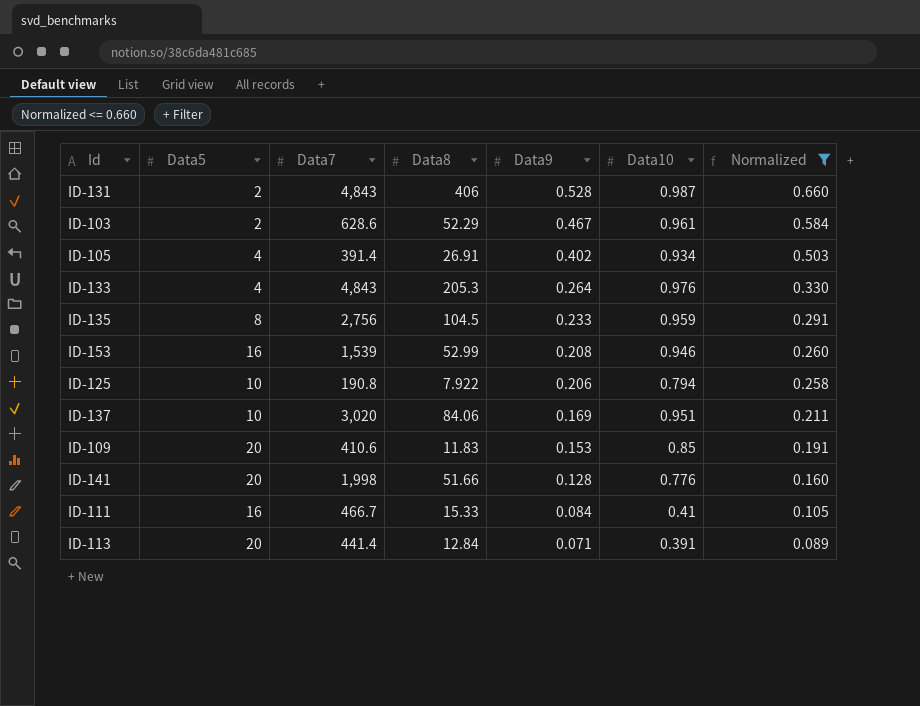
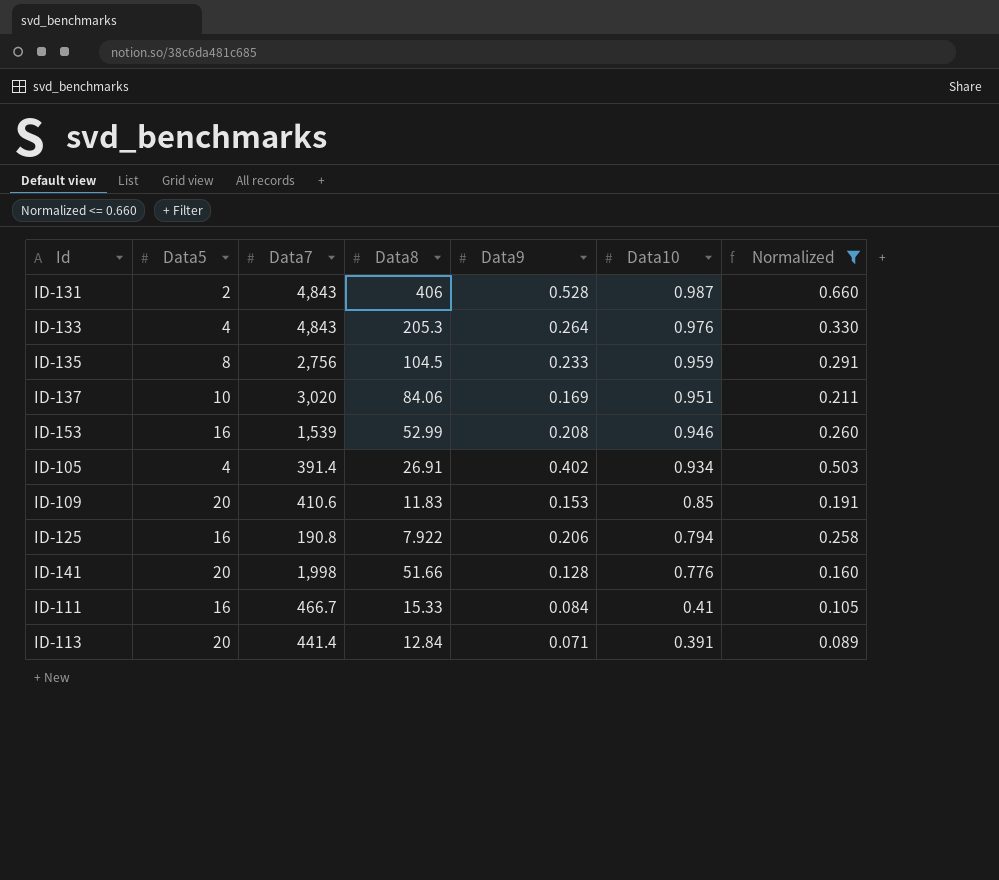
row order: Data9 descending -> Data10 descending
row ID-103: 2 | 628.6 | 52.29 | 0.467 | 0.961 | 0.584 -> none
ID-125 | Data5: 10 -> 16

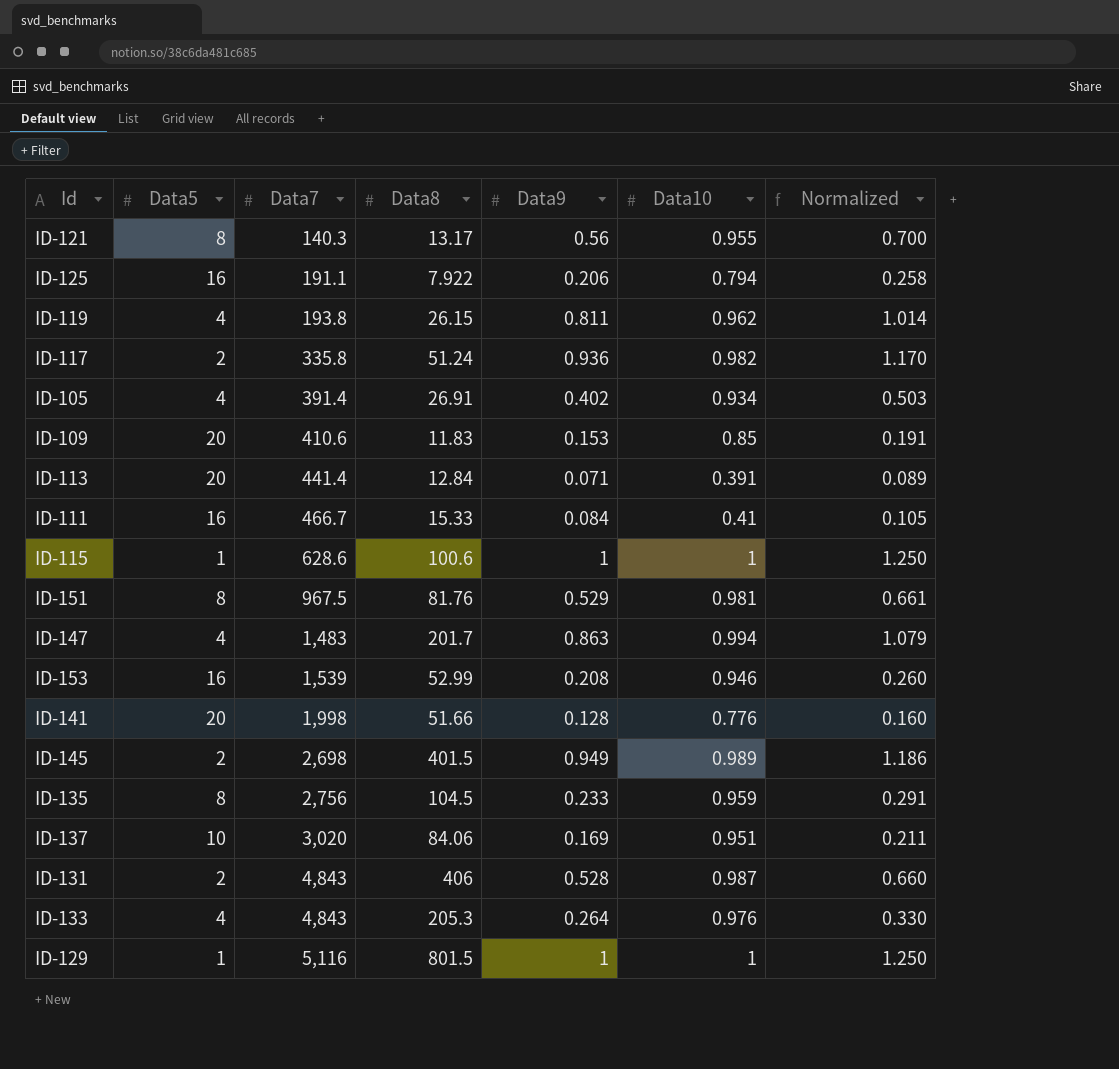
filter: Normalized <= 0.660 -> none
row order: Data10 descending -> Data7 ascending
ID-125 | Data7: 190.8 -> 191.1

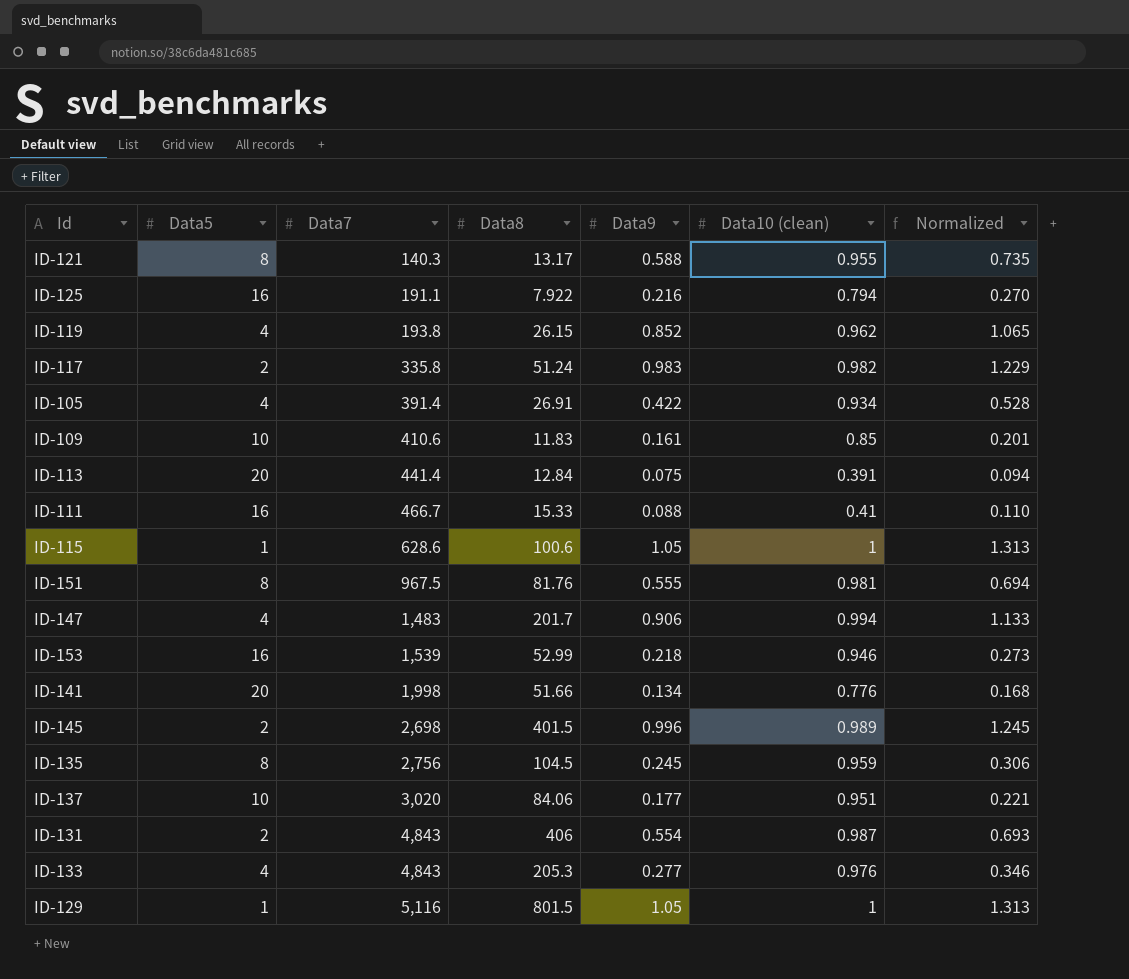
column name: Data10 -> Data10 (clean)
ID-121 | Data9: 0.56 -> 0.588
ID-121 | Normalized: 0.700 -> 0.735
ID-125 | Data9: 0.206 -> 0.216
ID-125 | Normalized: 0.258 -> 0.270
ID-119 | Data9: 0.811 -> 0.852
ID-119 | Normalized: 1.014 -> 1.065
ID-117 | Data9: 0.936 -> 0.983
ID-117 | Normalized: 1.170 -> 1.229
ID-105 | Data9: 0.402 -> 0.422
ID-105 | Normalized: 0.503 -> 0.528
ID-109 | Data5: 20 -> 10
ID-109 | Data9: 0.153 -> 0.161
ID-109 | Normalized: 0.191 -> 0.201
ID-113 | Data9: 0.071 -> 0.075
ID-113 | Normalized: 0.089 -> 0.094
ID-111 | Data9: 0.084 -> 0.088
ID-111 | Normalized: 0.105 -> 0.110
ID-115 | Data9: 1 -> 1.05
ID-115 | Normalized: 1.250 -> 1.313
ID-151 | Data9: 0.529 -> 0.555
ID-151 | Normalized: 0.661 -> 0.694
ID-147 | Data9: 0.863 -> 0.906
ID-147 | Normalized: 1.079 -> 1.133
ID-153 | Data9: 0.208 -> 0.218
ID-153 | Normalized: 0.260 -> 0.273
ID-141 | Data9: 0.128 -> 0.134
ID-141 | Normalized: 0.160 -> 0.168
ID-145 | Data9: 0.949 -> 0.996
ID-145 | Normalized: 1.186 -> 1.245
ID-135 | Data9: 0.233 -> 0.245
ID-135 | Normalized: 0.291 -> 0.306
ID-137 | Data9: 0.169 -> 0.177
ID-137 | Normalized: 0.211 -> 0.221
ID-131 | Data9: 0.528 -> 0.554
ID-131 | Normalized: 0.660 -> 0.693
ID-133 | Data9: 0.264 -> 0.277
ID-133 | Normalized: 0.330 -> 0.346
ID-129 | Data9: 1 -> 1.05
ID-129 | Normalized: 1.250 -> 1.313

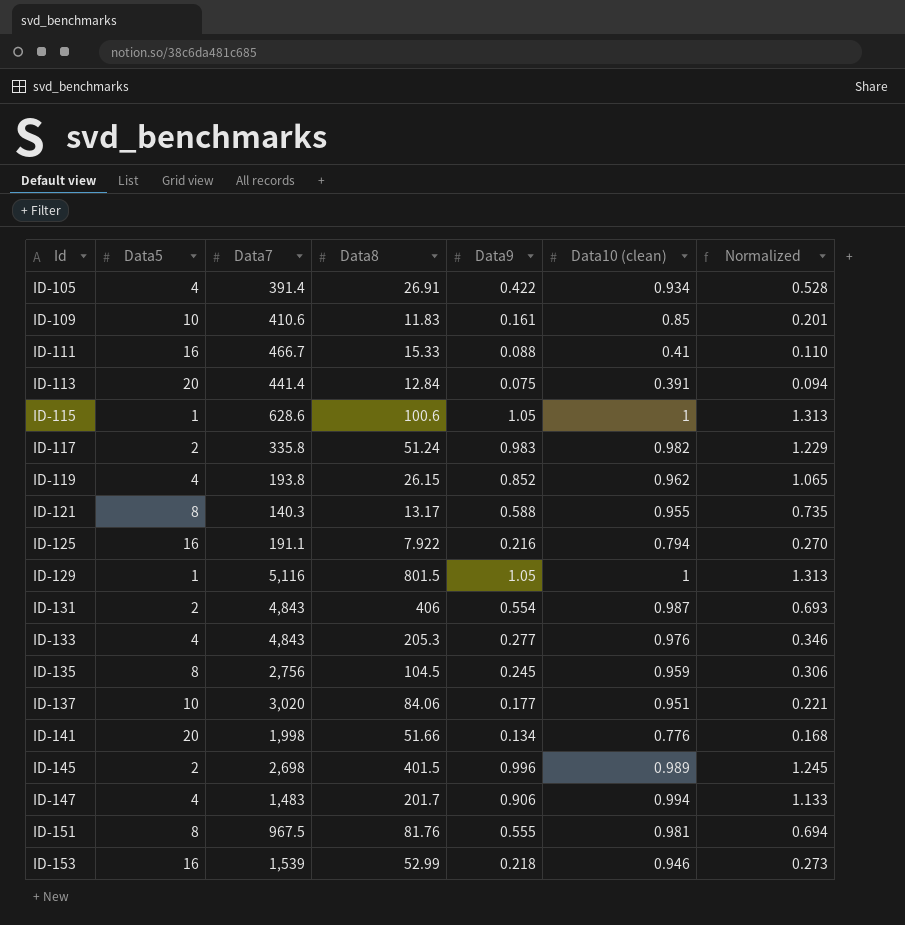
row order: Data7 ascending -> Id ascending

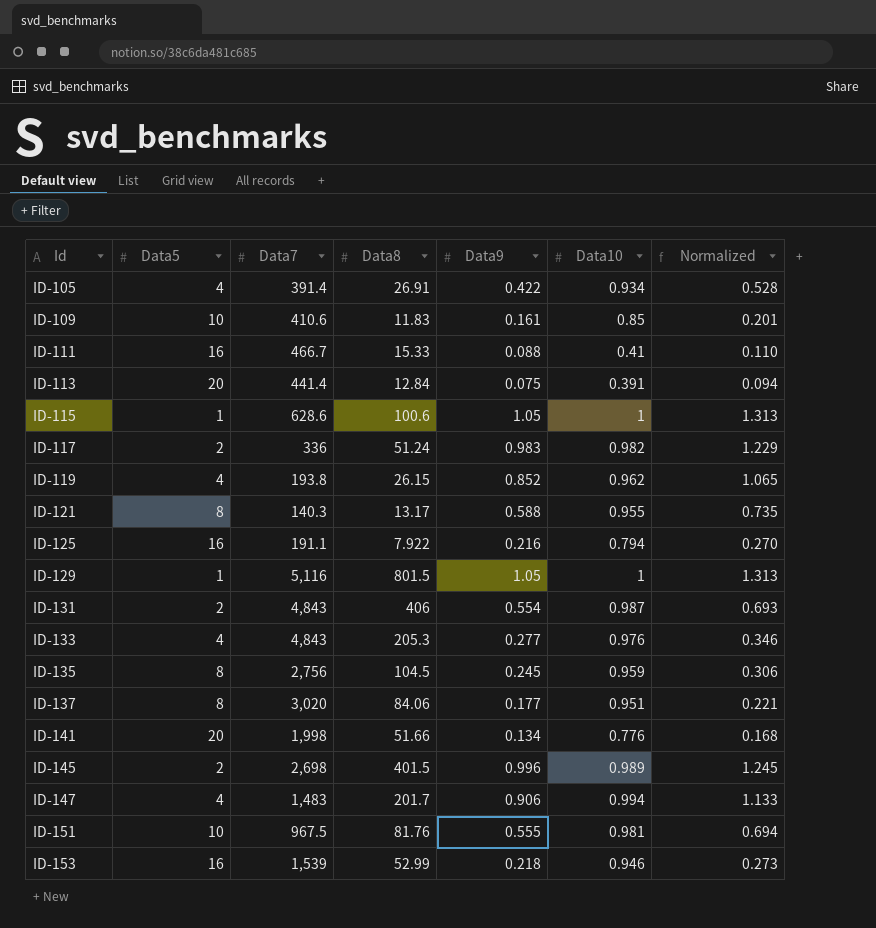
column name: Data10 (clean) -> Data10
ID-117 | Data7: 335.8 -> 336
ID-137 | Data5: 10 -> 8
ID-151 | Data5: 8 -> 10

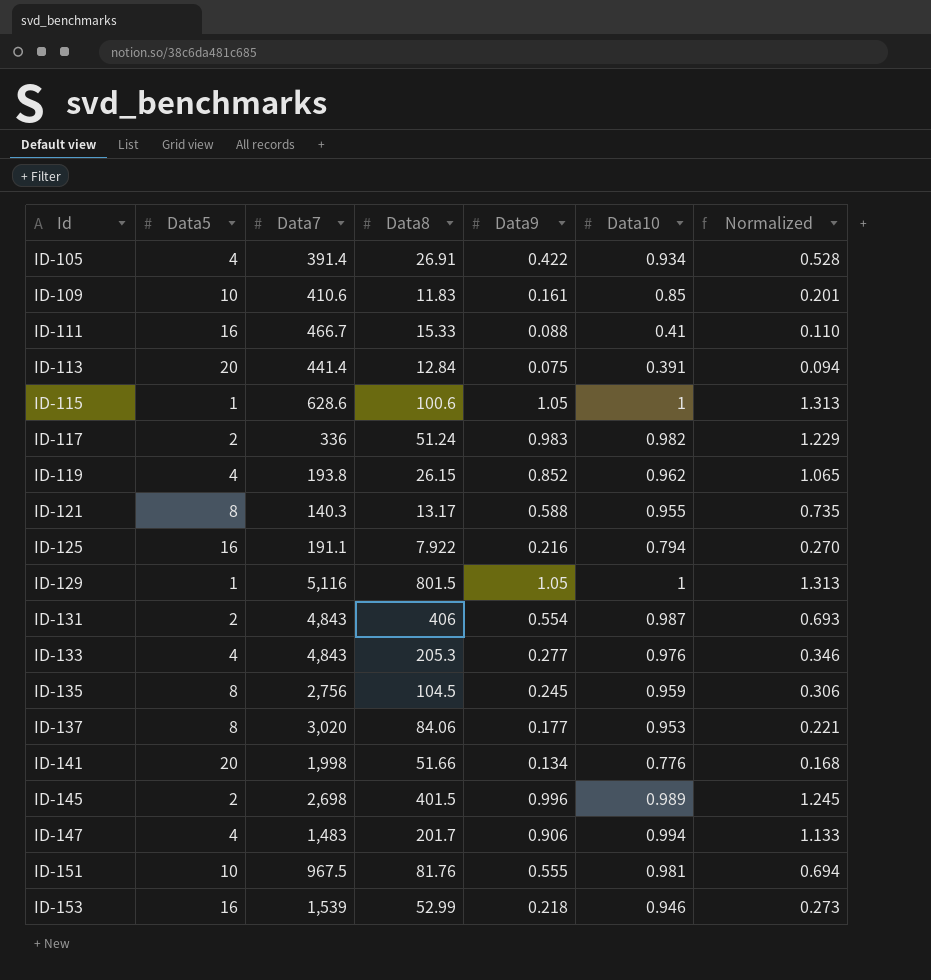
ID-137 | Data10: 0.951 -> 0.953

